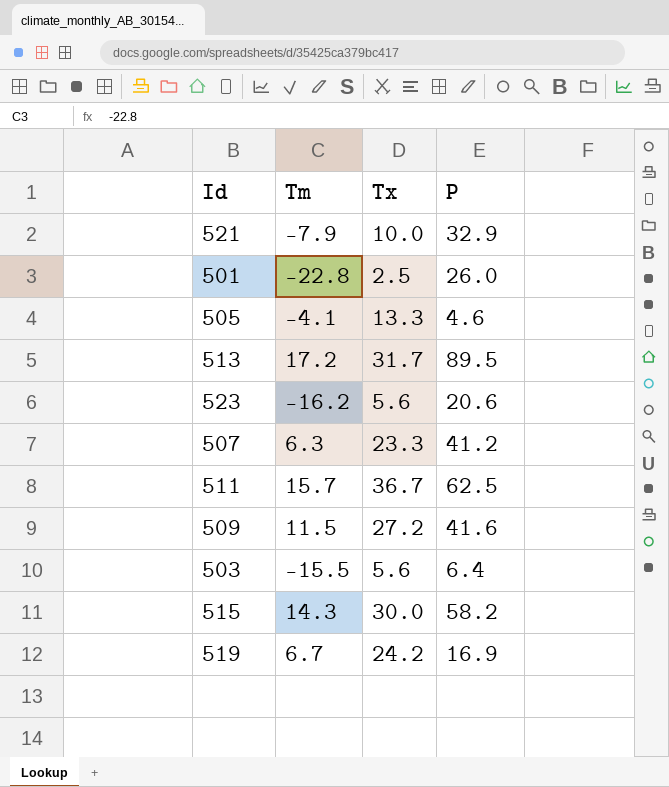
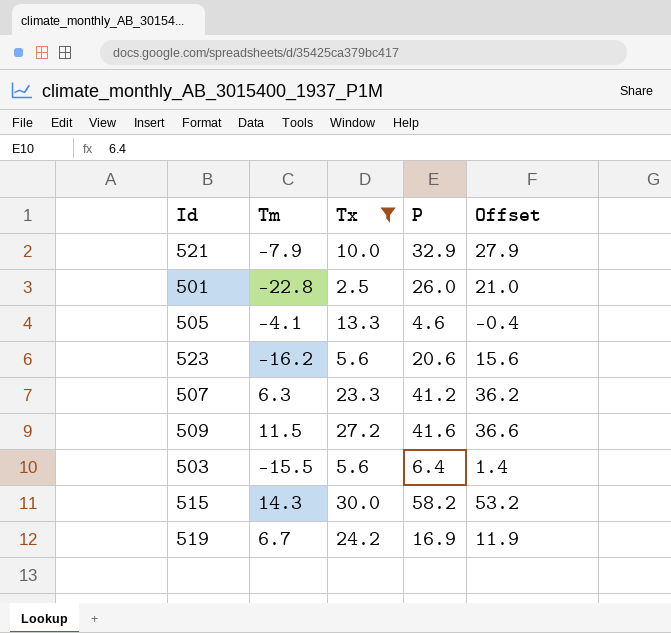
filter: none -> Tx <= 30.0
column Offset | formula: none -> [P] - 5

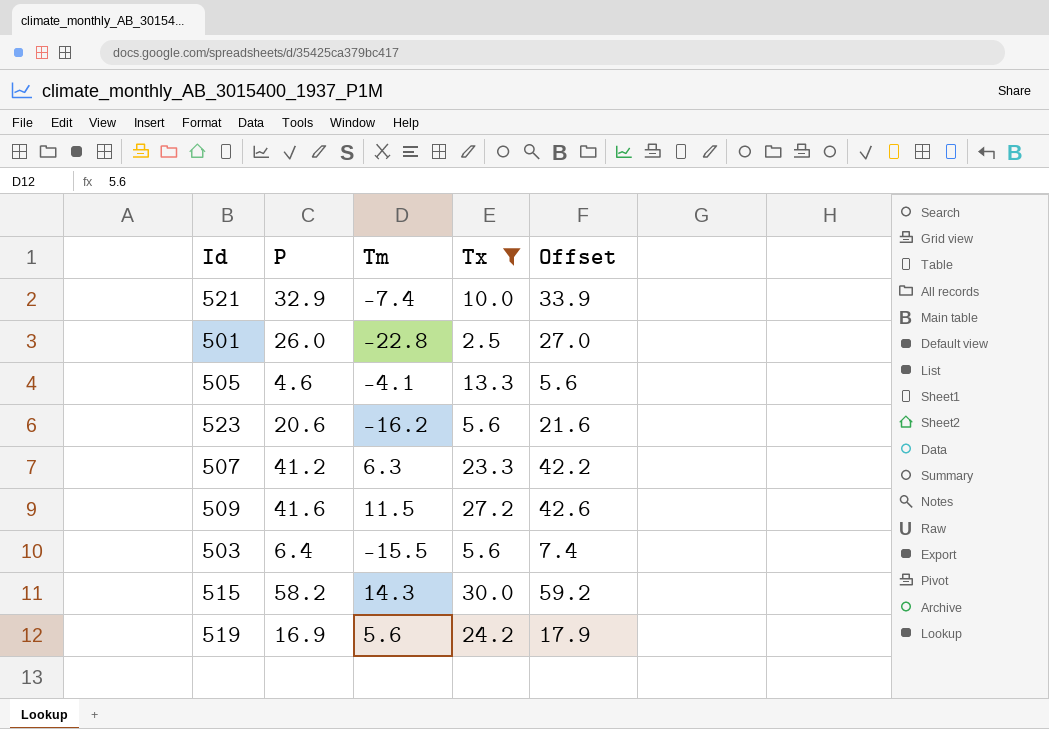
column P | position: 4 -> 2
column Offset | formula: [P] - 5 -> [P] + 1
521 | Tm: -7.9 -> -7.4
519 | Tm: 6.7 -> 5.6

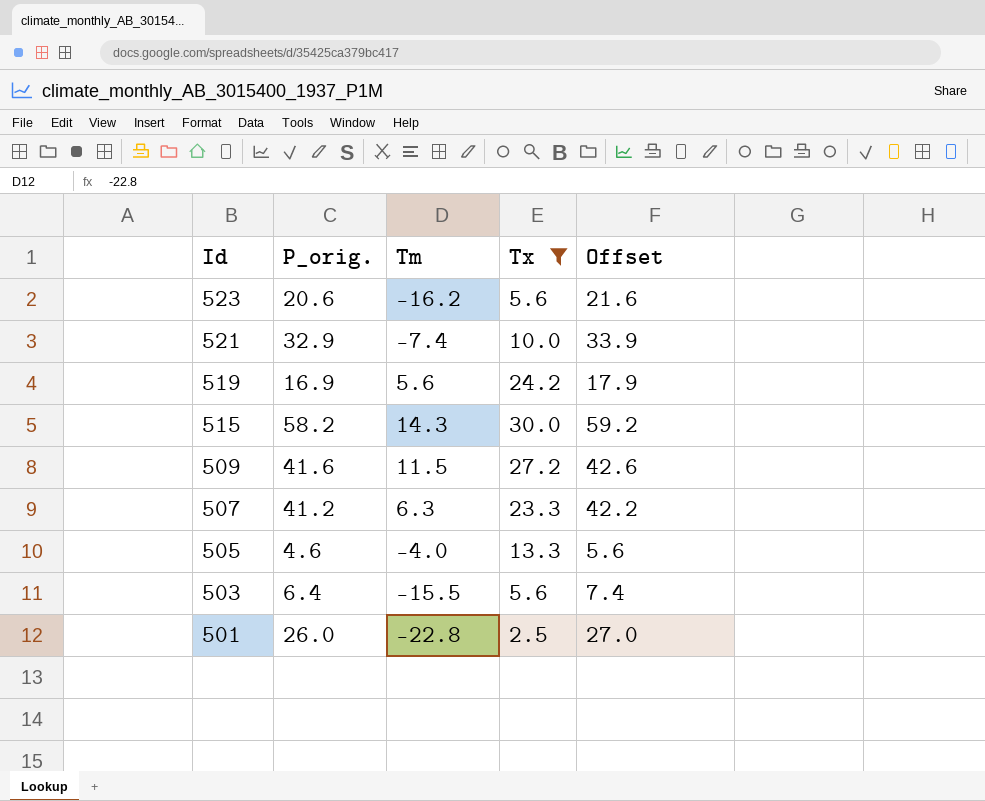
row order: none -> Id descending
column name: P -> P_orig.
505 | Tm: -4.1 -> -4.0

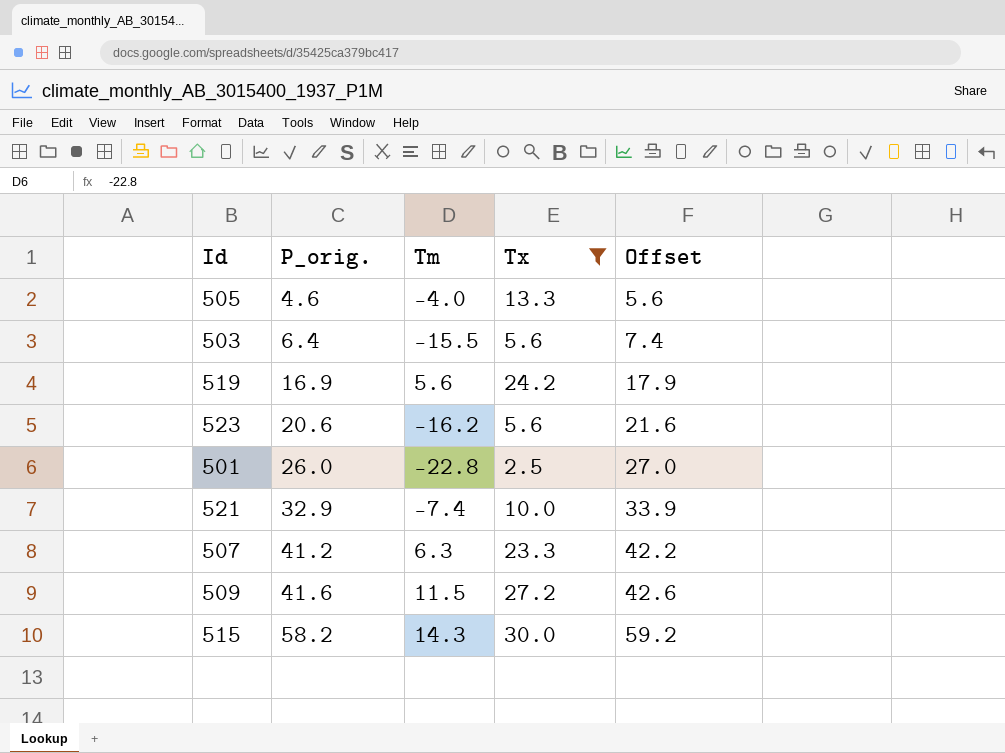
row order: Id descending -> P_orig. ascending

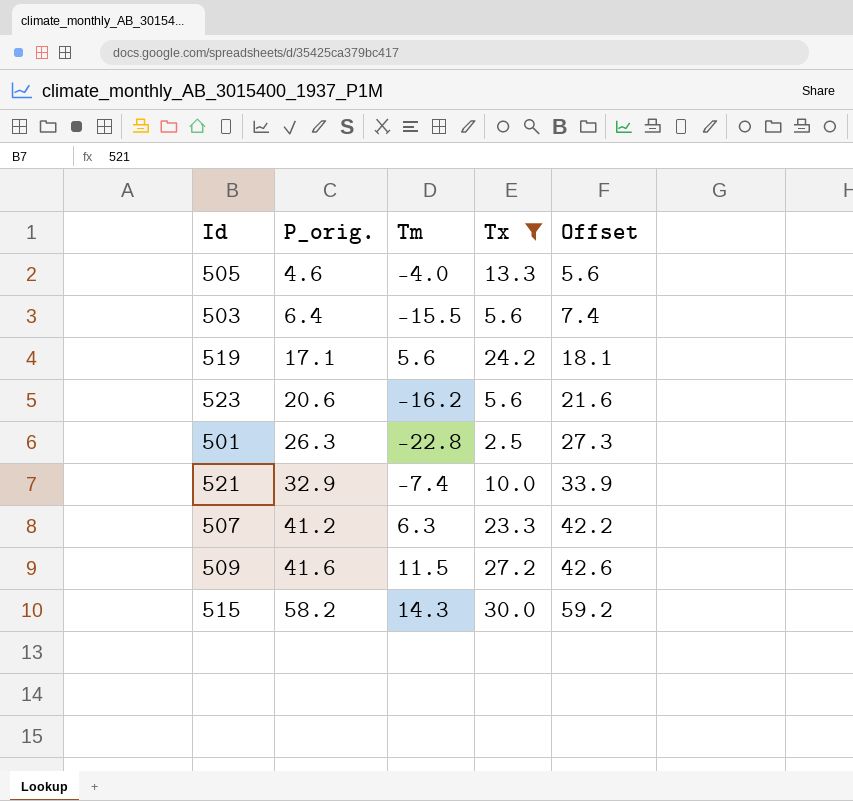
519 | P_orig.: 16.9 -> 17.1
519 | Offset: 17.9 -> 18.1
501 | P_orig.: 26.0 -> 26.3
501 | Offset: 27.0 -> 27.3

